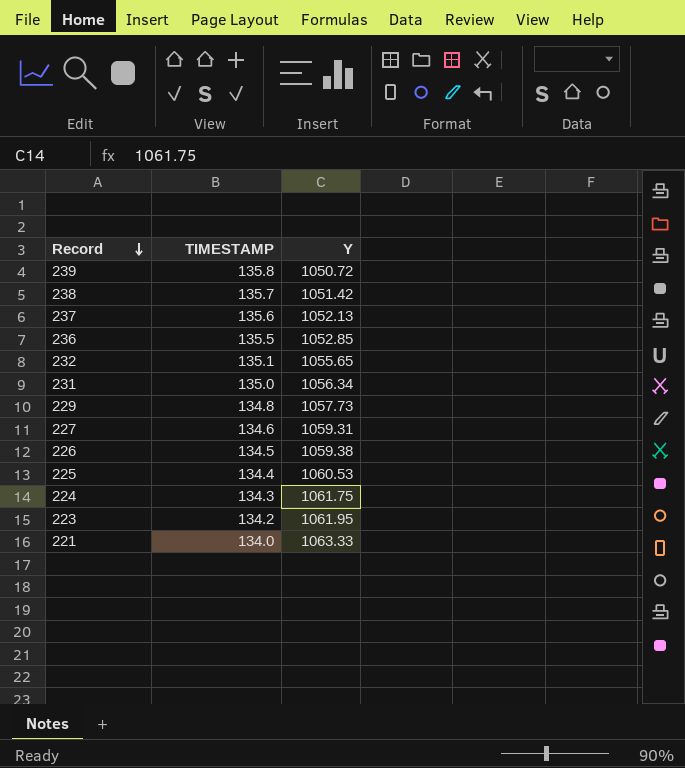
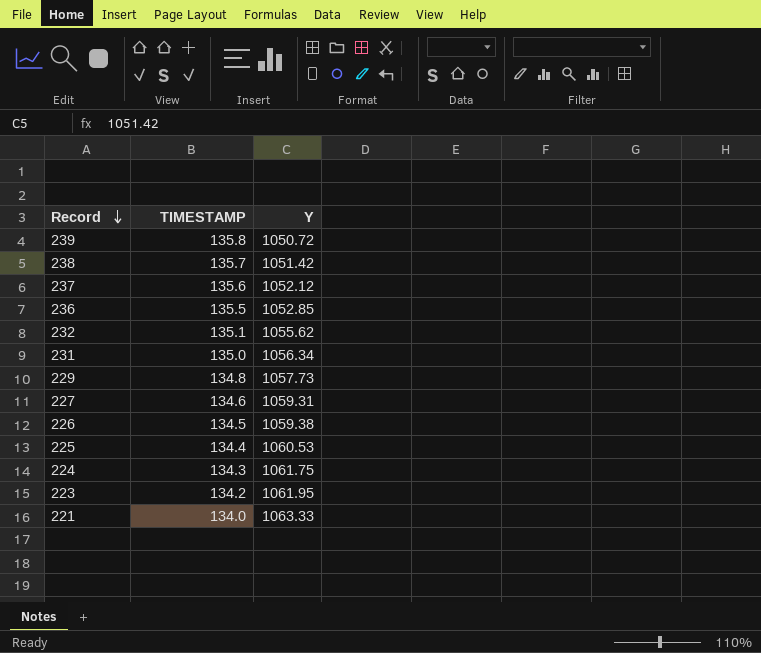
237 | Y: 1052.13 -> 1052.12
232 | Y: 1055.65 -> 1055.62

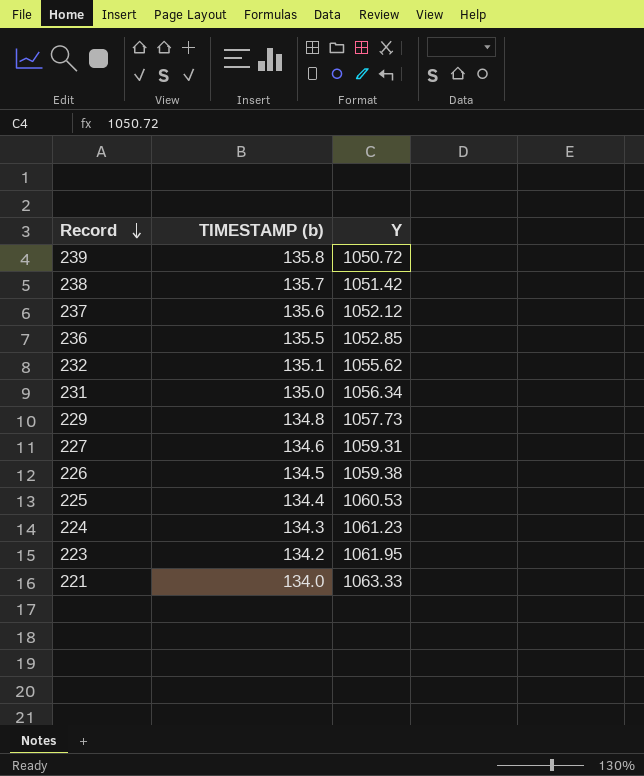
column name: TIMESTAMP -> TIMESTAMP (b)
224 | Y: 1061.75 -> 1061.23

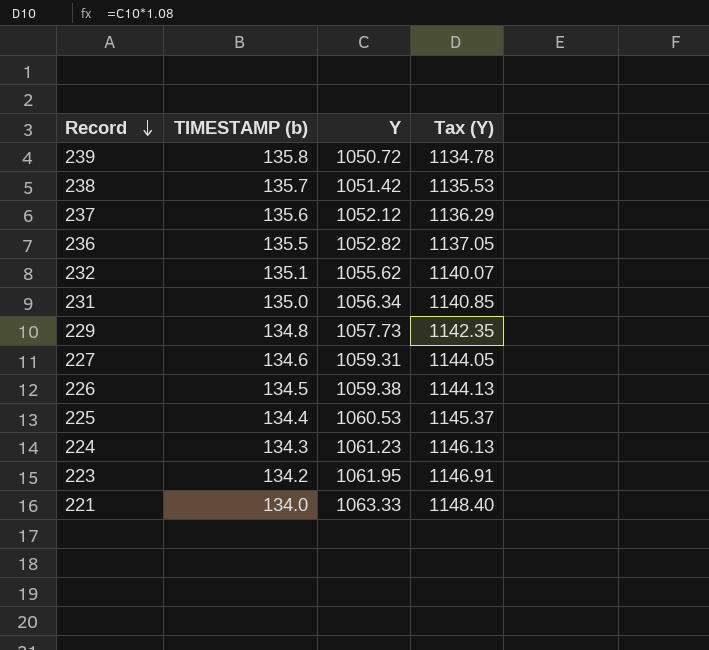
column Tax (Y) | formula: none -> [Y] * 1.08
236 | Y: 1052.85 -> 1052.82

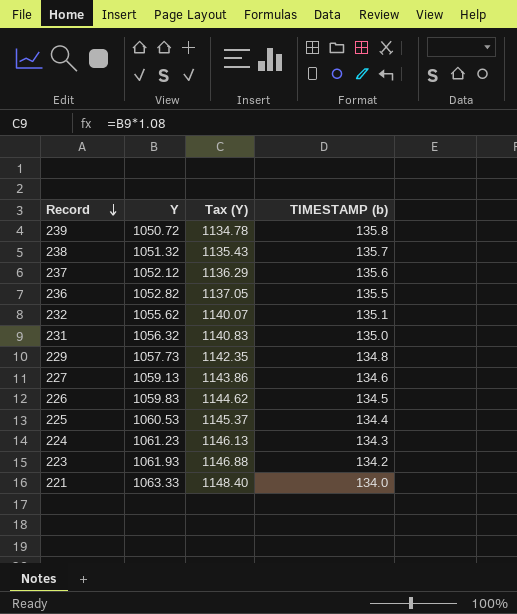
column TIMESTAMP (b) | position: 2 -> 4
238 | Y: 1051.42 -> 1051.32
238 | Tax (Y): 1135.53 -> 1135.43
231 | Y: 1056.34 -> 1056.32
231 | Tax (Y): 1140.85 -> 1140.83
227 | Y: 1059.31 -> 1059.13
227 | Tax (Y): 1144.05 -> 1143.86
226 | Y: 1059.38 -> 1059.83
226 | Tax (Y): 1144.13 -> 1144.62
223 | Y: 1061.95 -> 1061.93
223 | Tax (Y): 1146.91 -> 1146.88

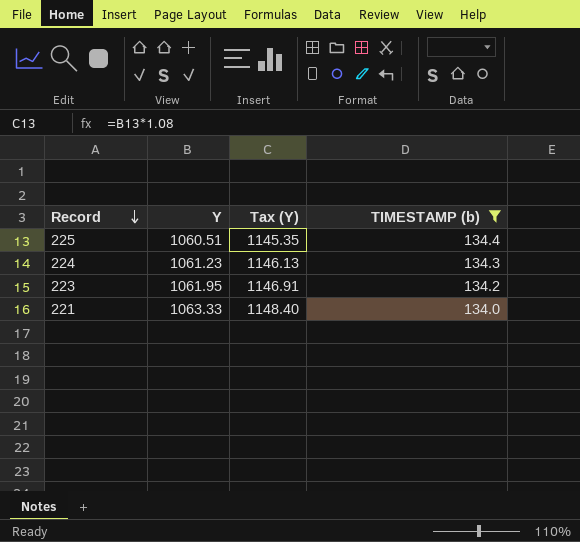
filter: none -> TIMESTAMP (b) <= 134.4
225 | Y: 1060.53 -> 1060.51
225 | Tax (Y): 1145.37 -> 1145.35
223 | Y: 1061.93 -> 1061.95
223 | Tax (Y): 1146.88 -> 1146.91

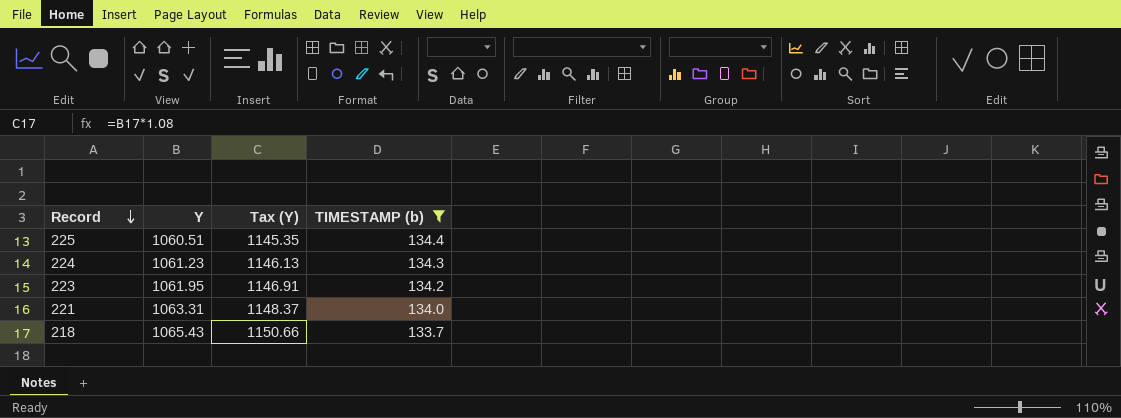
221 | Y: 1063.33 -> 1063.31
221 | Tax (Y): 1148.40 -> 1148.37
row 218: none -> 1065.43 | 1150.66 | 133.7

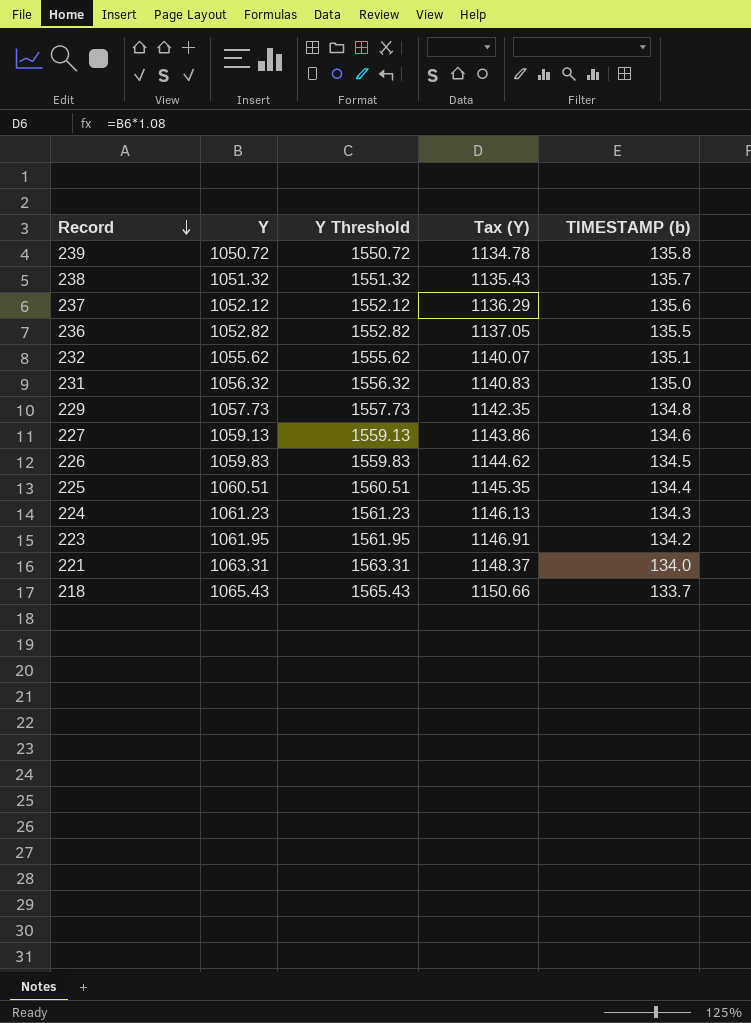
filter: TIMESTAMP (b) <= 134.4 -> none
column Y Threshold | formula: none -> [Y] + 500

